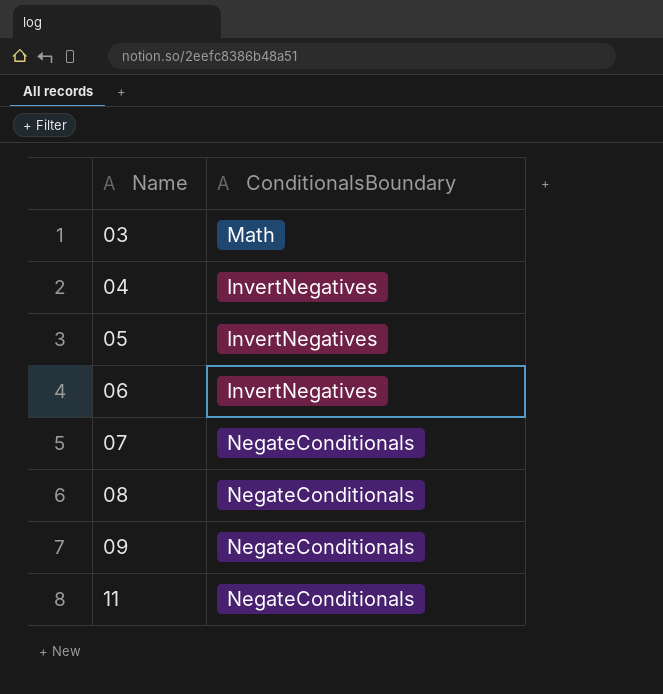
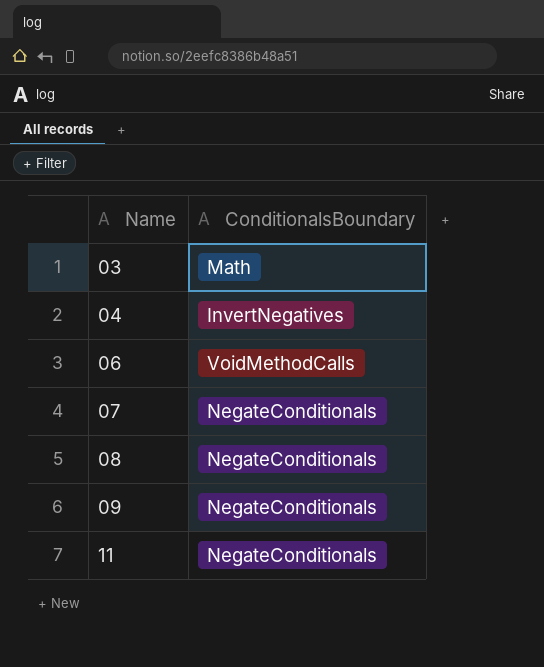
row 05: InvertNegatives -> none
06 | ConditionalsBoundary: InvertNegatives -> VoidMethodCalls

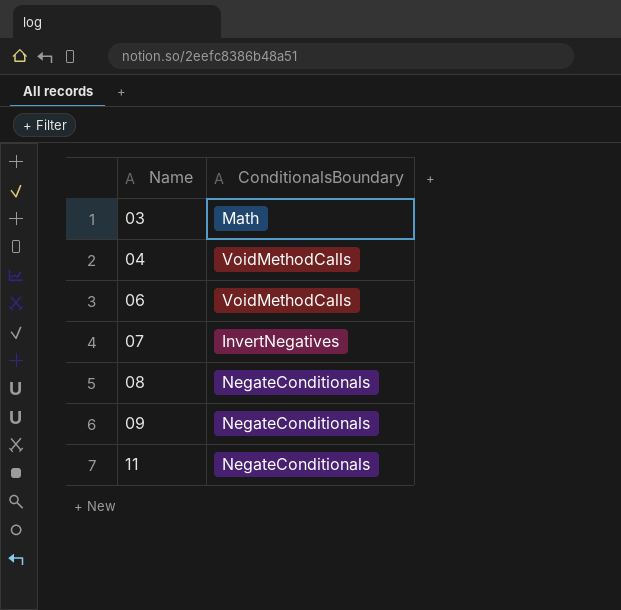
04 | ConditionalsBoundary: InvertNegatives -> VoidMethodCalls
07 | ConditionalsBoundary: NegateConditionals -> InvertNegatives

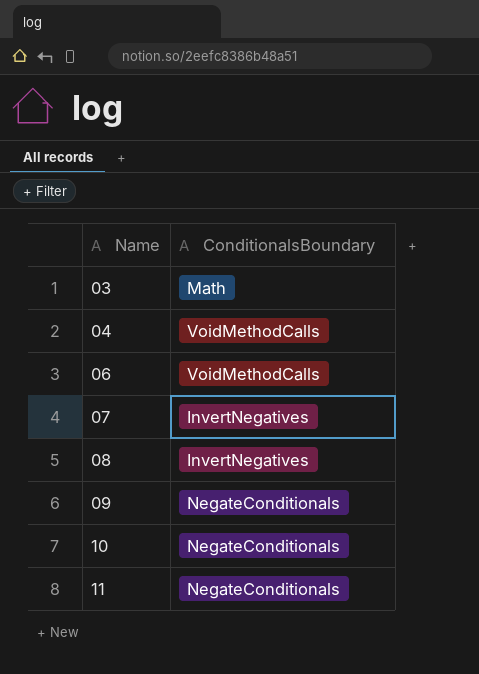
08 | ConditionalsBoundary: NegateConditionals -> InvertNegatives
row 10: none -> NegateConditionals

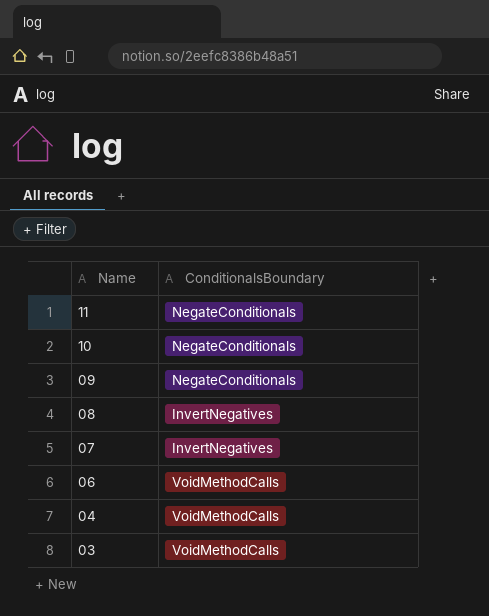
row order: Name ascending -> Name descending
03 | ConditionalsBoundary: Math -> VoidMethodCalls

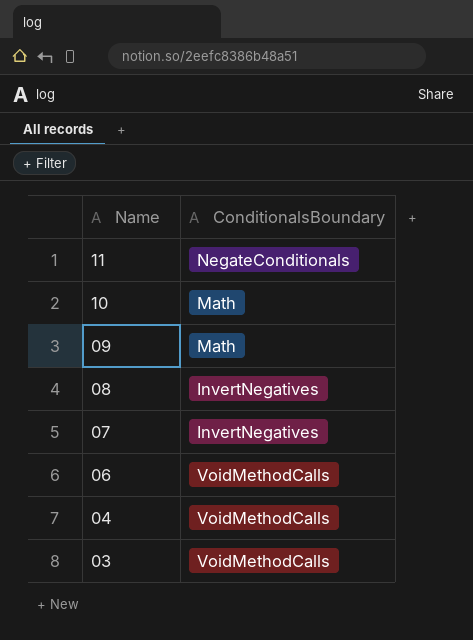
10 | ConditionalsBoundary: NegateConditionals -> Math
09 | ConditionalsBoundary: NegateConditionals -> Math

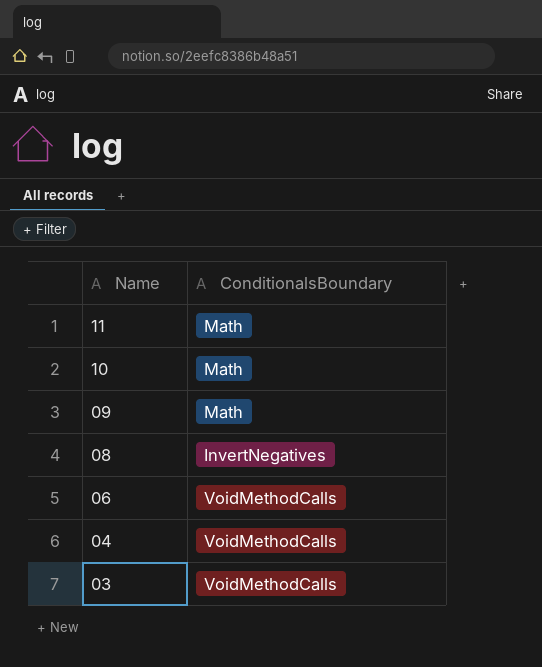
row 07: InvertNegatives -> none
11 | ConditionalsBoundary: NegateConditionals -> Math

